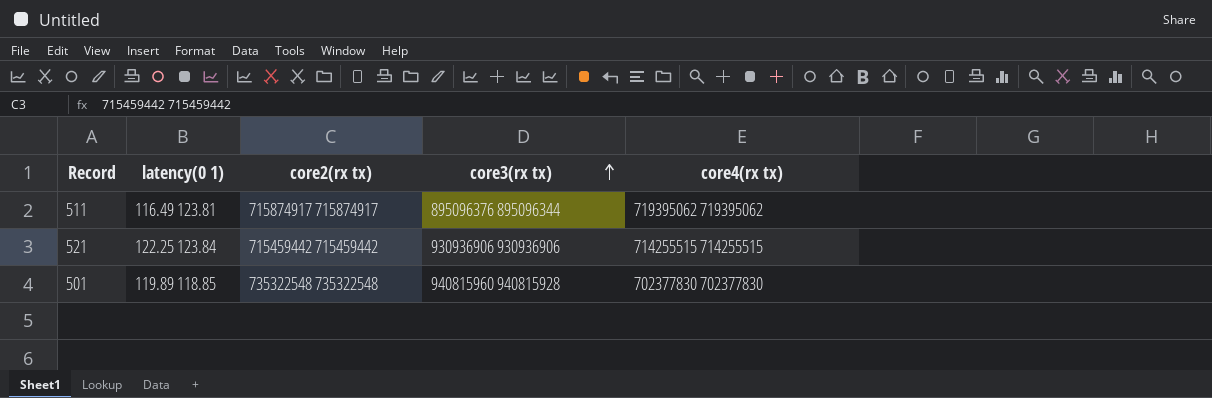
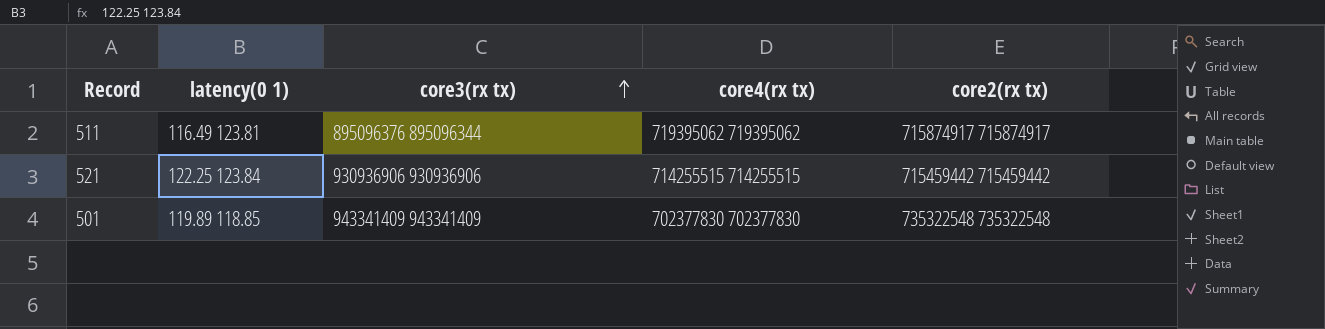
column core2(rx tx) | position: 3 -> 5
501 | core3(rx tx): 940815960 940815928 -> 943341409 943341409

